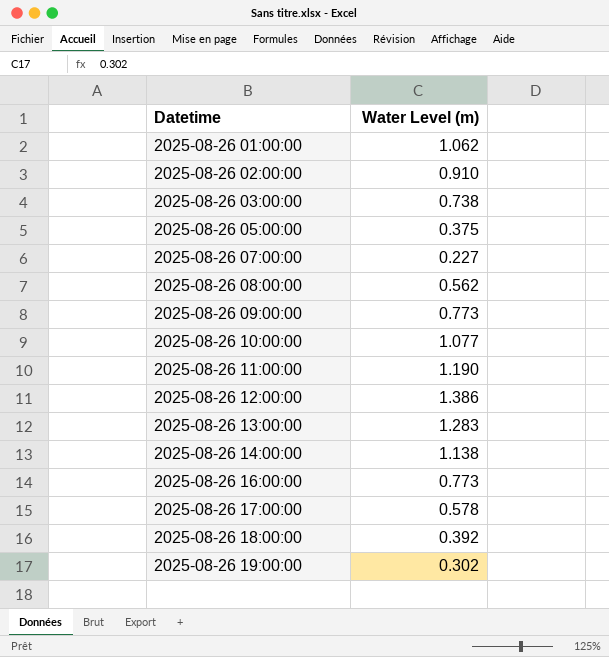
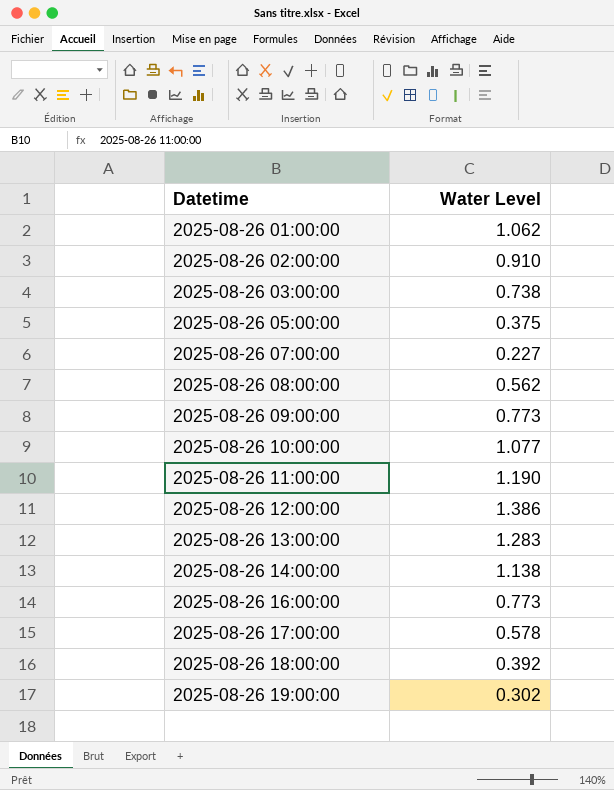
column name: Water Level (m) -> Water Level

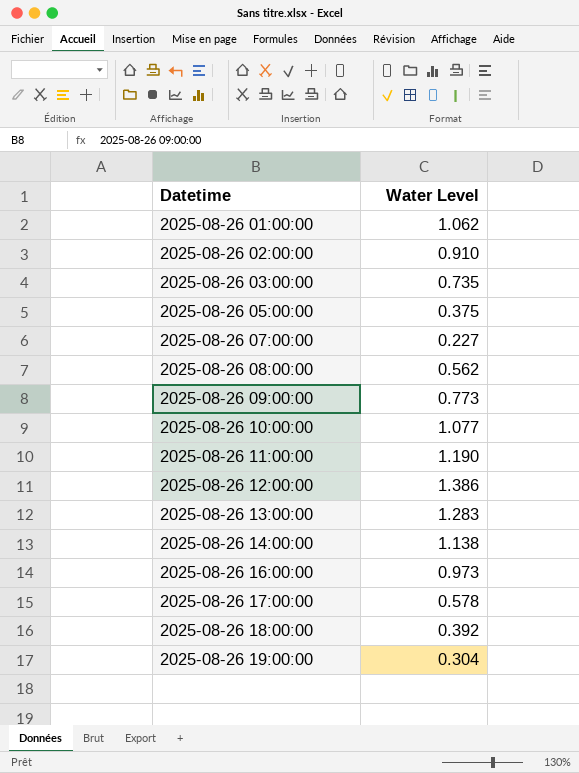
2025-08-26 03:00:00 | Water Level: 0.738 -> 0.735
2025-08-26 16:00:00 | Water Level: 0.773 -> 0.973
2025-08-26 19:00:00 | Water Level: 0.302 -> 0.304

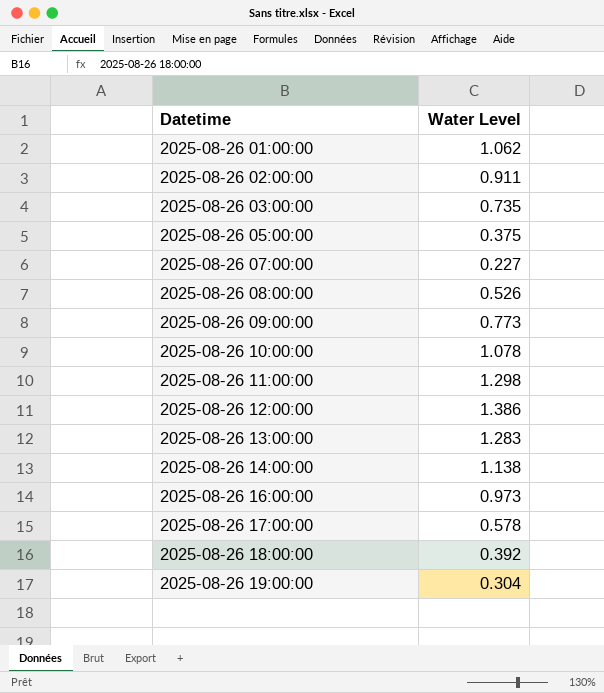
2025-08-26 02:00:00 | Water Level: 0.910 -> 0.911
2025-08-26 08:00:00 | Water Level: 0.562 -> 0.526
2025-08-26 10:00:00 | Water Level: 1.077 -> 1.078
2025-08-26 11:00:00 | Water Level: 1.190 -> 1.298

